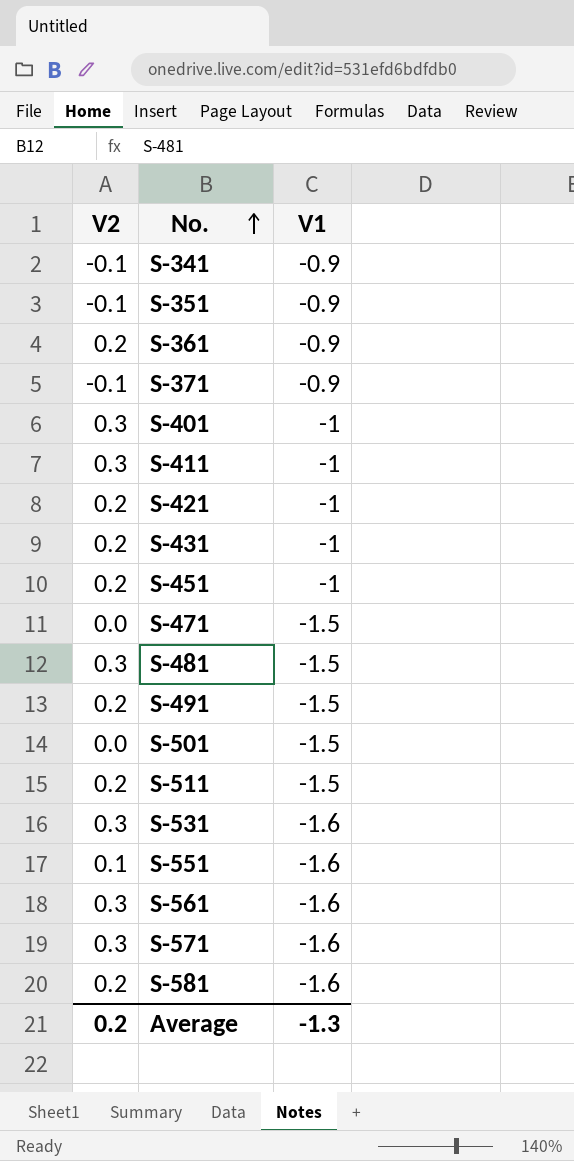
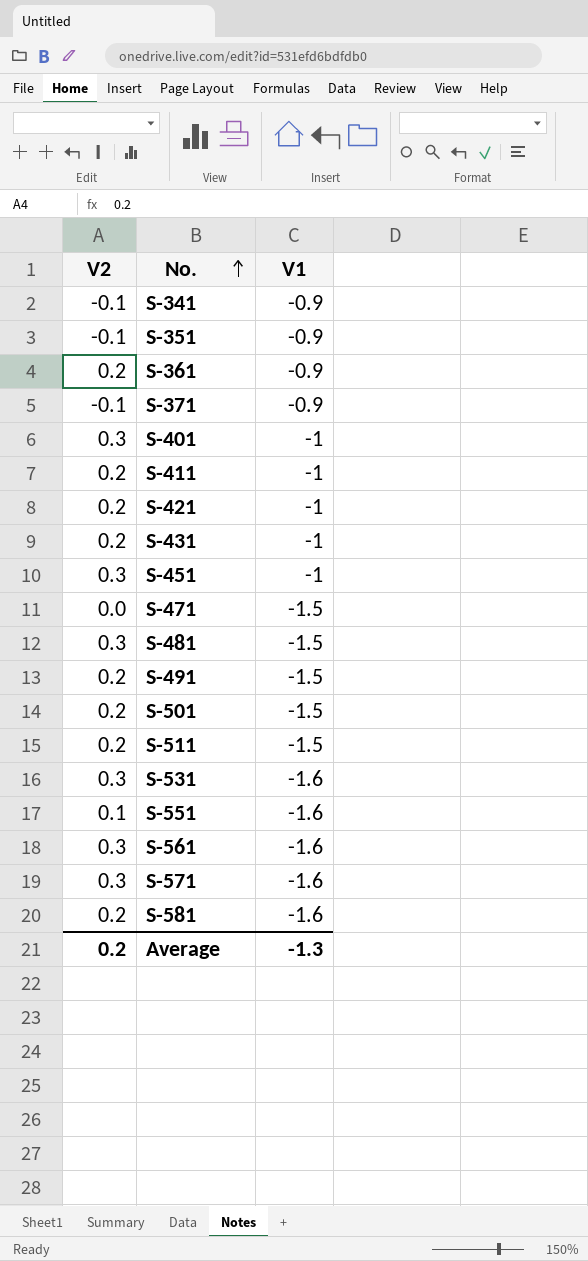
S-411 | V2: 0.3 -> 0.2
S-451 | V2: 0.2 -> 0.3
S-501 | V2: 0.0 -> 0.2

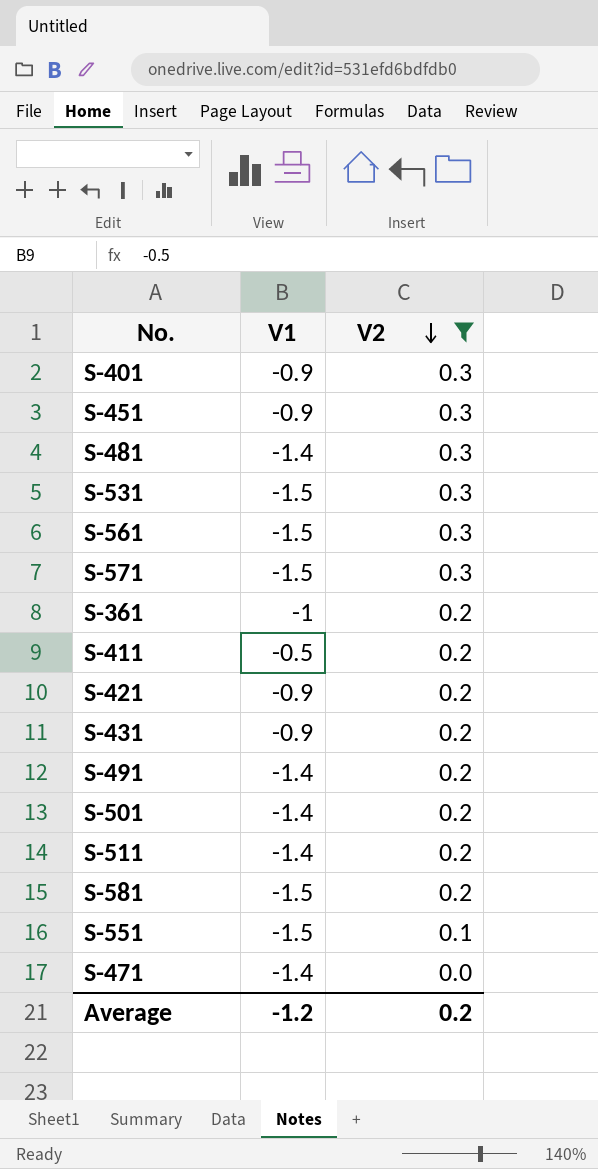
filter: none -> V2 != -0.1
row order: No. ascending -> V2 descending
column V2 | position: 1 -> 3
S-401 | V1: -1 -> -0.9
S-451 | V1: -1 -> -0.9
S-481 | V1: -1.5 -> -1.4
S-531 | V1: -1.6 -> -1.5
S-561 | V1: -1.6 -> -1.5
S-571 | V1: -1.6 -> -1.5
S-361 | V1: -0.9 -> -1
S-411 | V1: -1 -> -0.5
S-421 | V1: -1 -> -0.9
S-431 | V1: -1 -> -0.9
S-491 | V1: -1.5 -> -1.4
S-501 | V1: -1.5 -> -1.4
S-511 | V1: -1.5 -> -1.4
S-581 | V1: -1.6 -> -1.5
S-551 | V1: -1.6 -> -1.5
S-471 | V1: -1.5 -> -1.4
Average | V1: -1.3 -> -1.2

